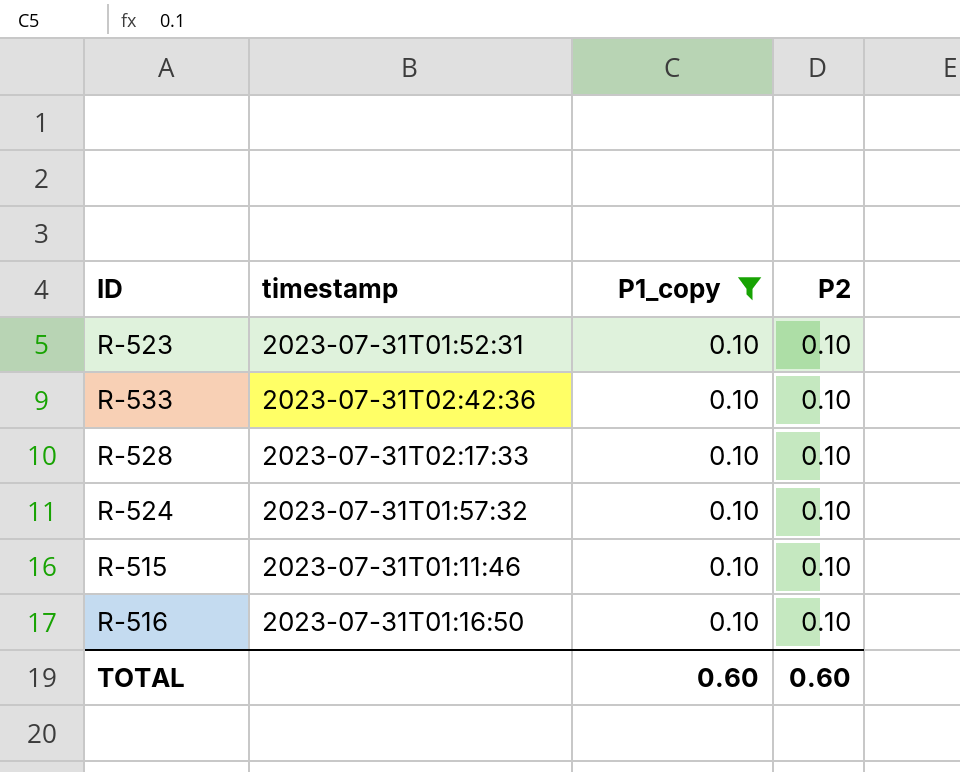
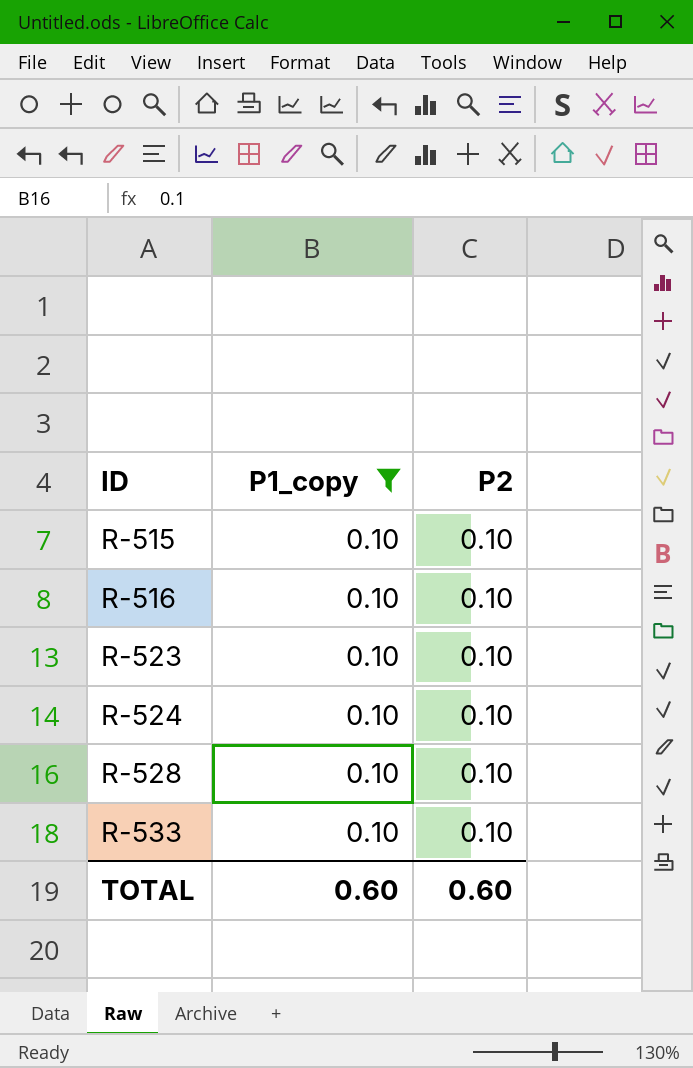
row order: none -> ID ascending
column timestamp | position: 2 -> none

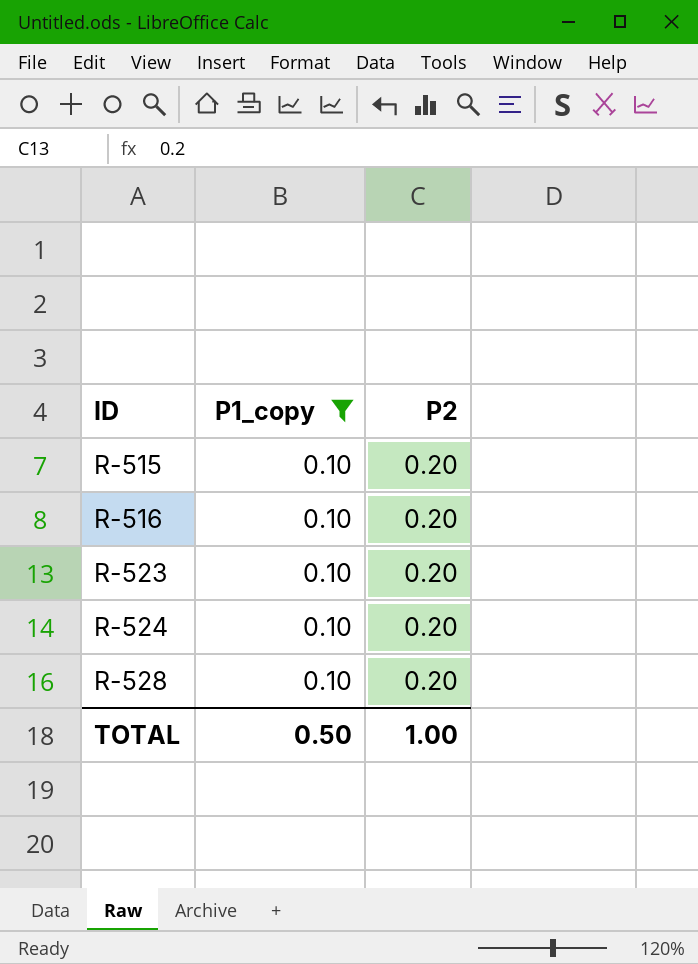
row R-533: 0.10 | 0.10 -> none
R-515 | P2: 0.10 -> 0.20
R-516 | P2: 0.10 -> 0.20
R-523 | P2: 0.10 -> 0.20
R-524 | P2: 0.10 -> 0.20
R-528 | P2: 0.10 -> 0.20
TOTAL | P1_copy: 0.60 -> 0.50
TOTAL | P2: 0.60 -> 1.00

